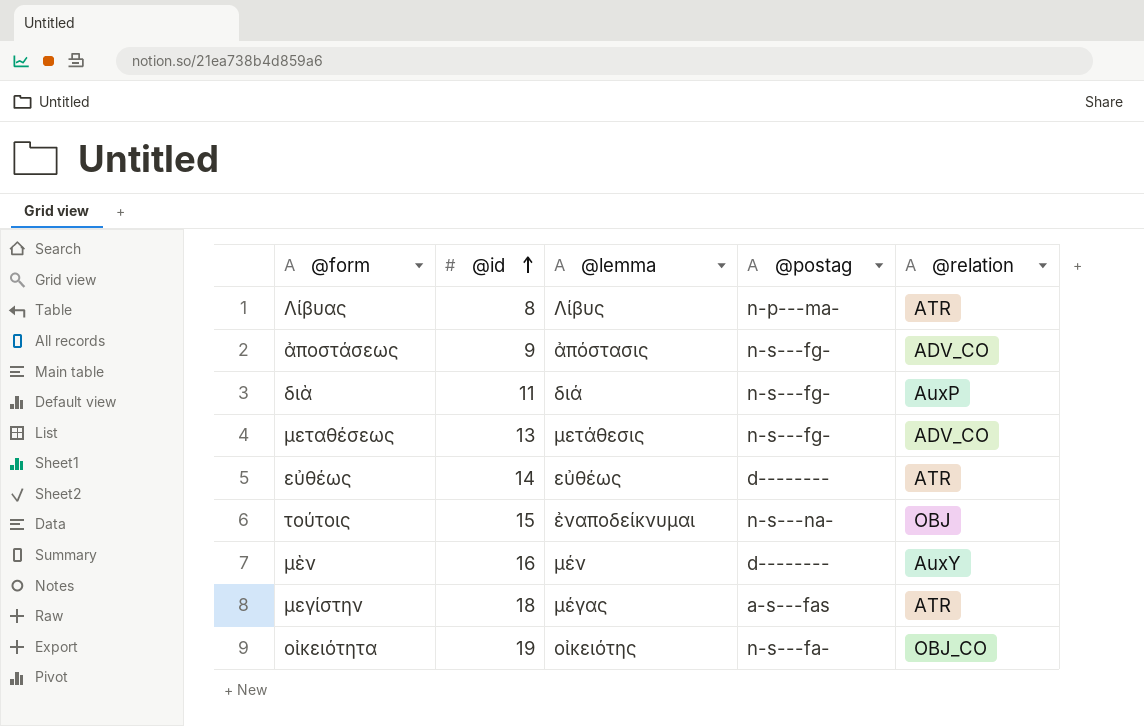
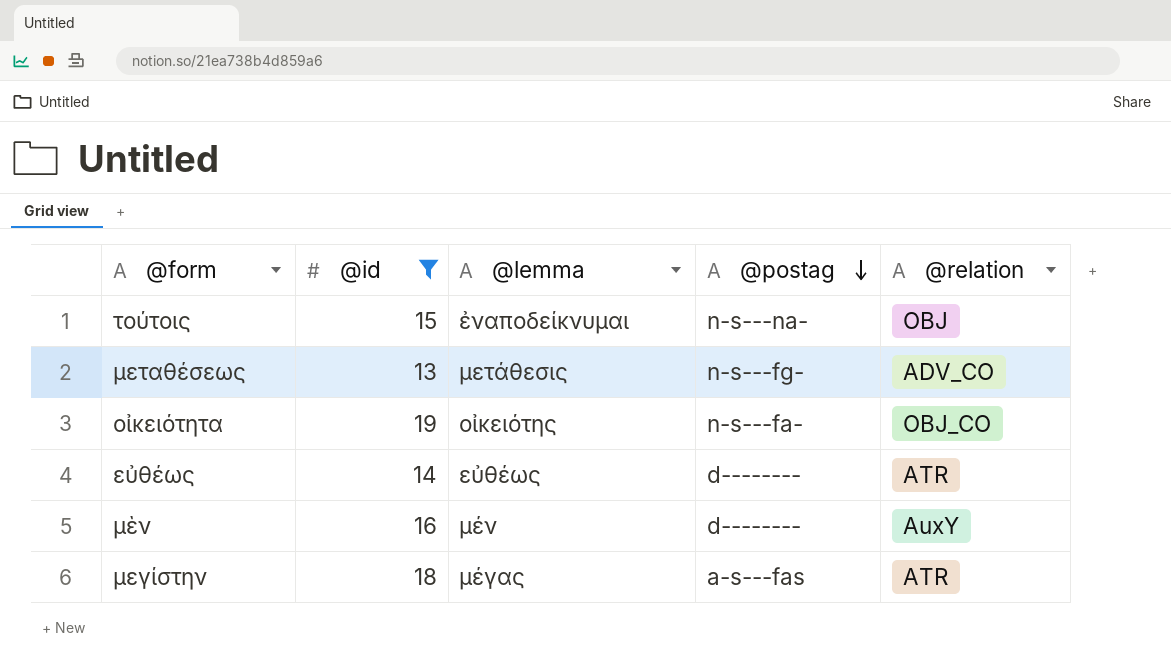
filter: none -> @id >= 13
row order: @id ascending -> @postag descending

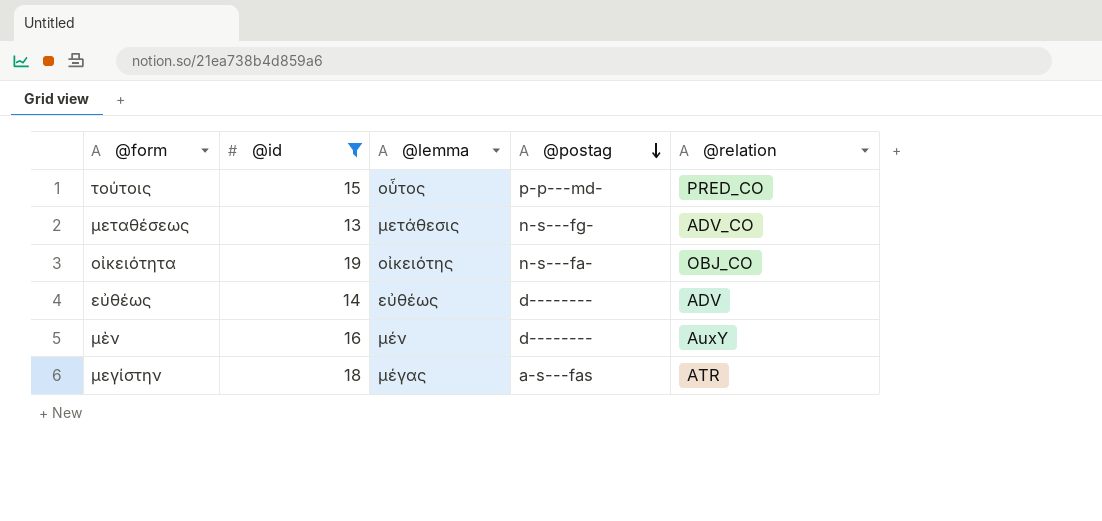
τούτοις | @lemma: ἐναποδείκνυμαι -> οὗτος
τούτοις | @postag: n-s---na- -> p-p---md-
τούτοις | @relation: OBJ -> PRED_CO
εὐθέως | @relation: ATR -> ADV

